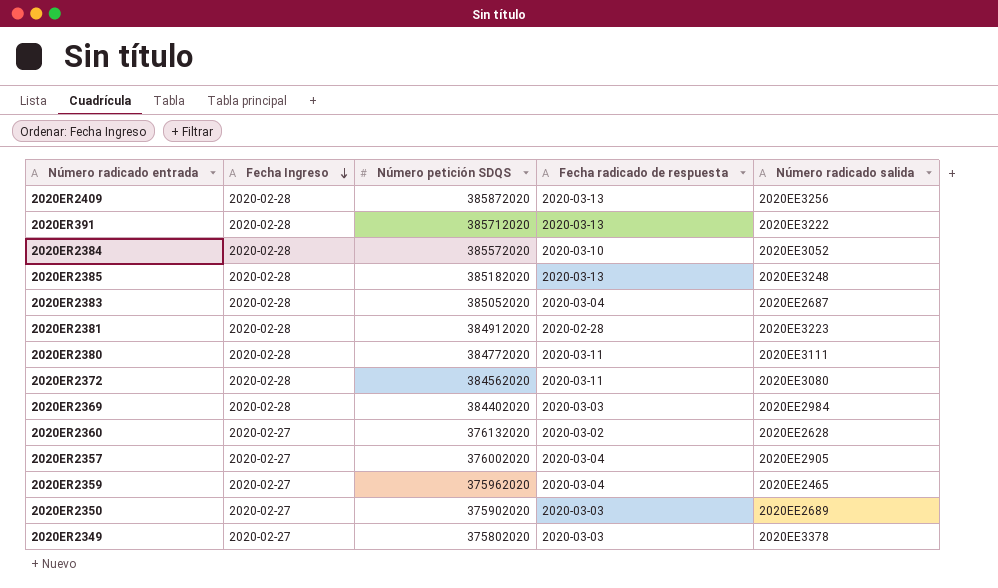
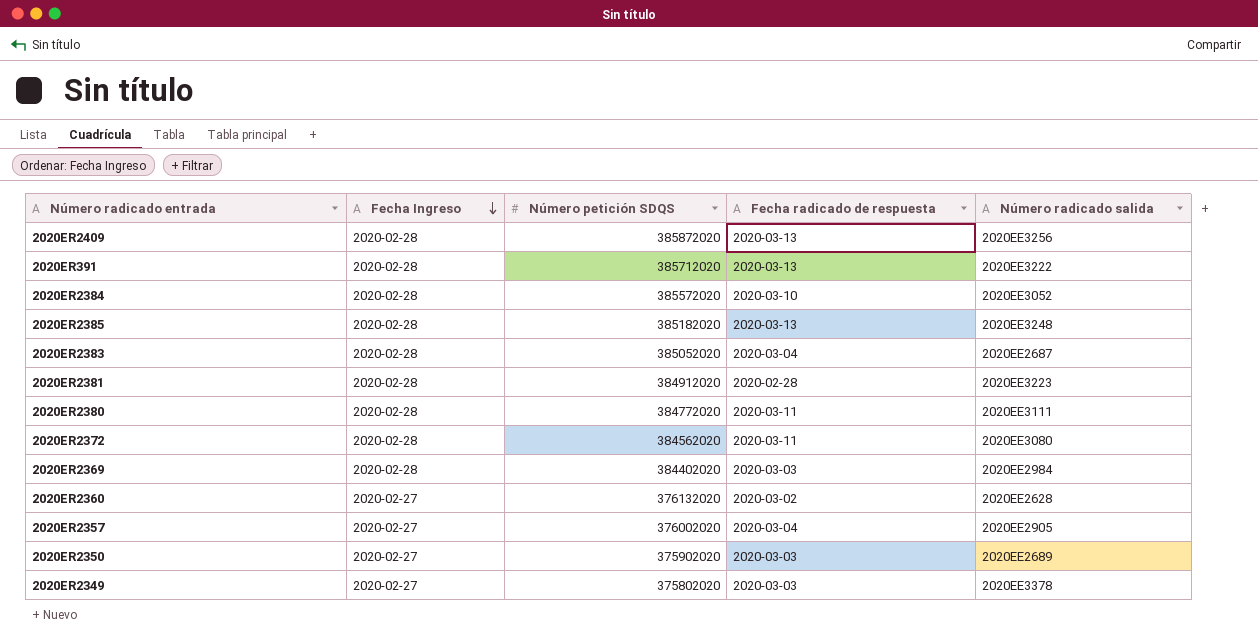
row 2020ER2359: 2020-02-27 | 375962020 | 2020-03-04 | 2020EE2465 -> none

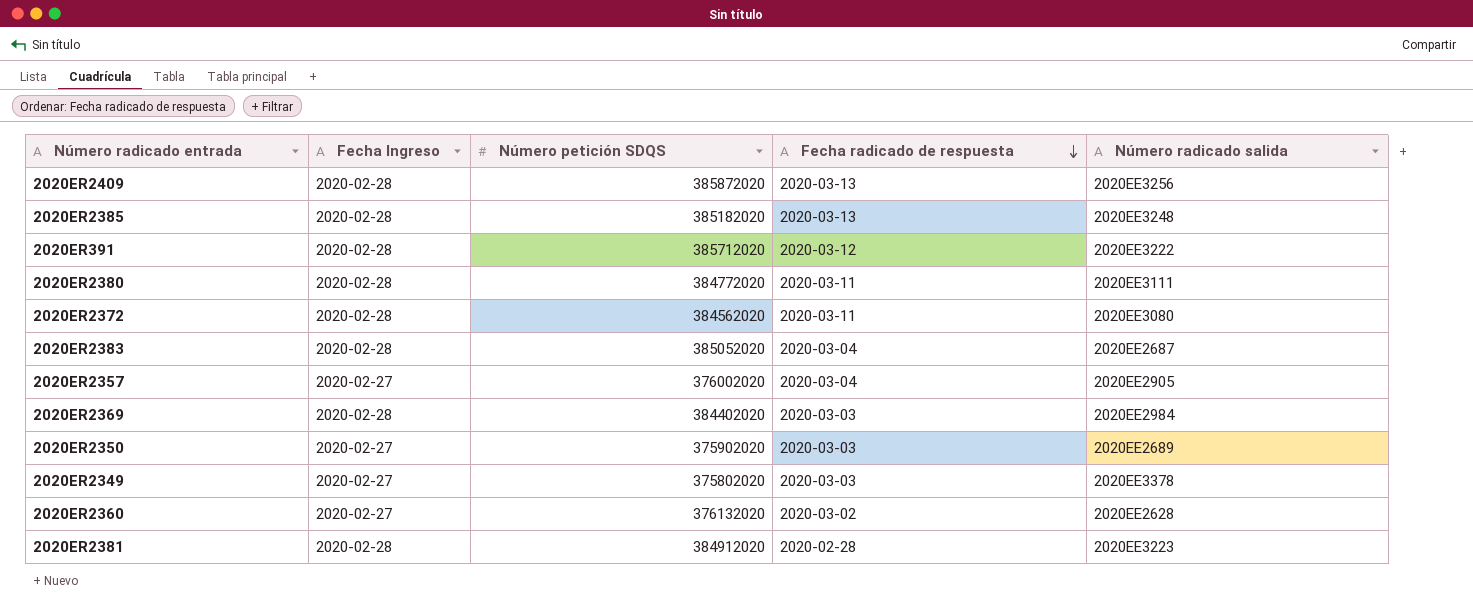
row order: Fecha Ingreso descending -> Fecha radicado de respuesta descending
row 2020ER2384: 2020-02-28 | 385572020 | 2020-03-10 | 2020EE3052 -> none
2020ER391 | Fecha radicado de respuesta: 2020-03-13 -> 2020-03-12

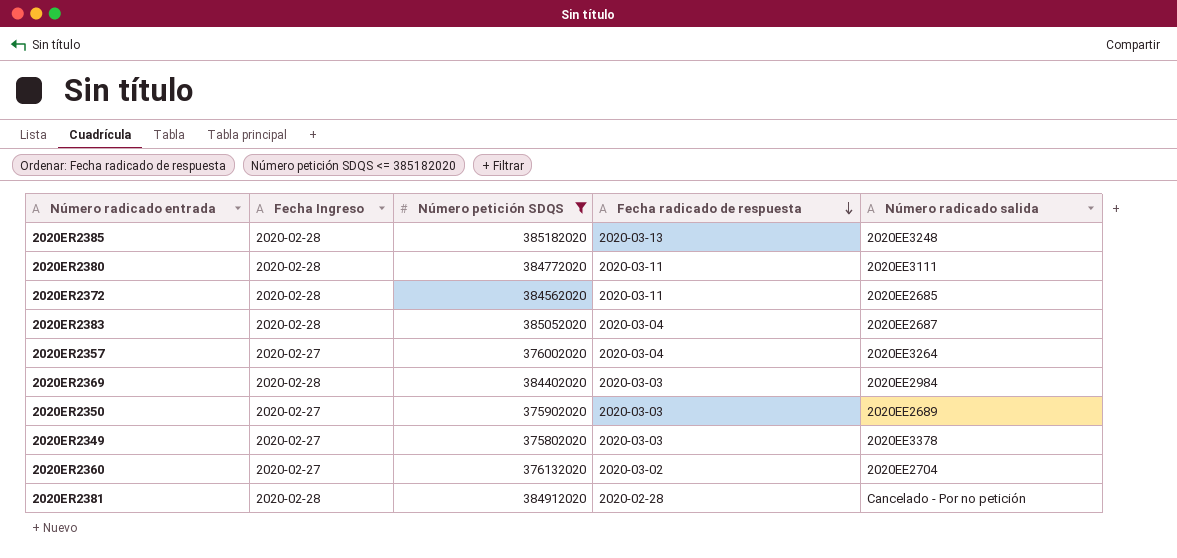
filter: none -> Número petición SDQS <= 385182020
2020ER2372 | Número radicado salida: 2020EE3080 -> 2020EE2685
2020ER2357 | Número radicado salida: 2020EE2905 -> 2020EE3264
2020ER2360 | Número radicado salida: 2020EE2628 -> 2020EE2704
2020ER2381 | Número radicado salida: 2020EE3223 -> Cancelado - Por no petición

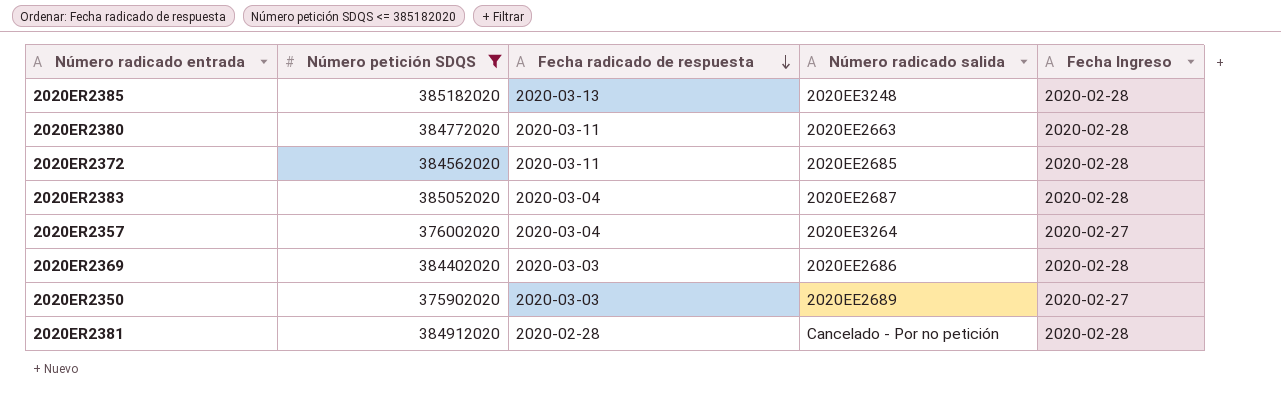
column Fecha Ingreso | position: 2 -> 5
row 2020ER2349: 2020-02-27 | 375802020 | 2020-03-03 | 2020EE3378 -> none
row 2020ER2360: 2020-02-27 | 376132020 | 2020-03-02 | 2020EE2704 -> none
2020ER2380 | Número radicado salida: 2020EE3111 -> 2020EE2663
2020ER2369 | Número radicado salida: 2020EE2984 -> 2020EE2686

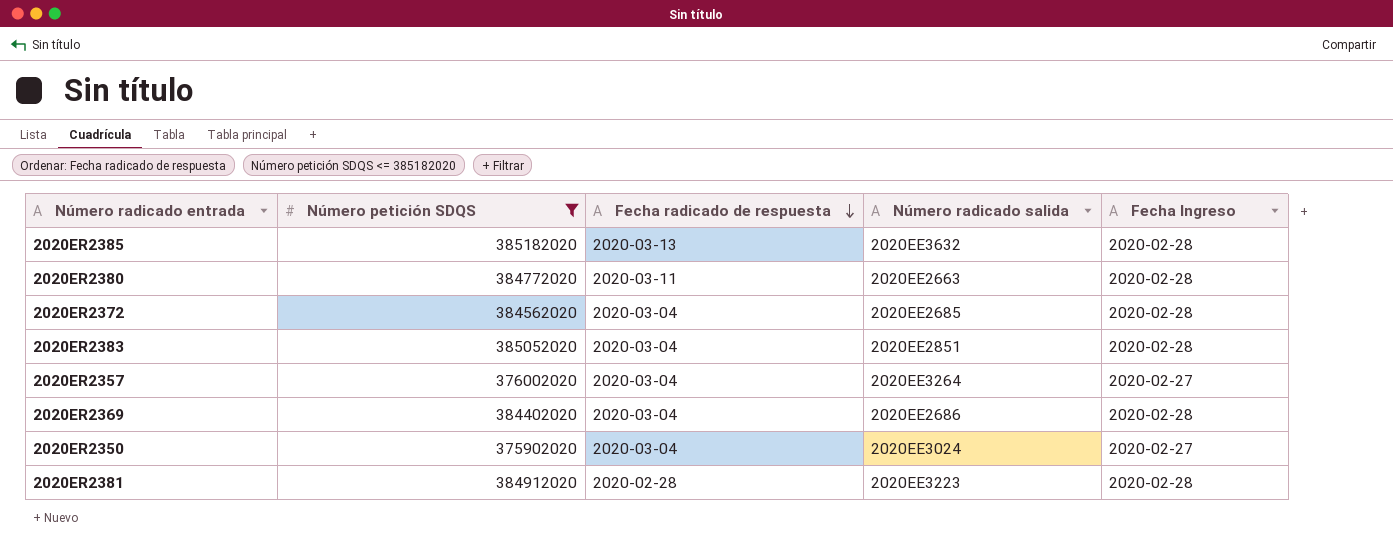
2020ER2385 | Número radicado salida: 2020EE3248 -> 2020EE3632
2020ER2372 | Fecha radicado de respuesta: 2020-03-11 -> 2020-03-04
2020ER2383 | Número radicado salida: 2020EE2687 -> 2020EE2851
2020ER2369 | Fecha radicado de respuesta: 2020-03-03 -> 2020-03-04
2020ER2350 | Fecha radicado de respuesta: 2020-03-03 -> 2020-03-04
2020ER2350 | Número radicado salida: 2020EE2689 -> 2020EE3024
2020ER2381 | Número radicado salida: Cancelado - Por no petición -> 2020EE3223

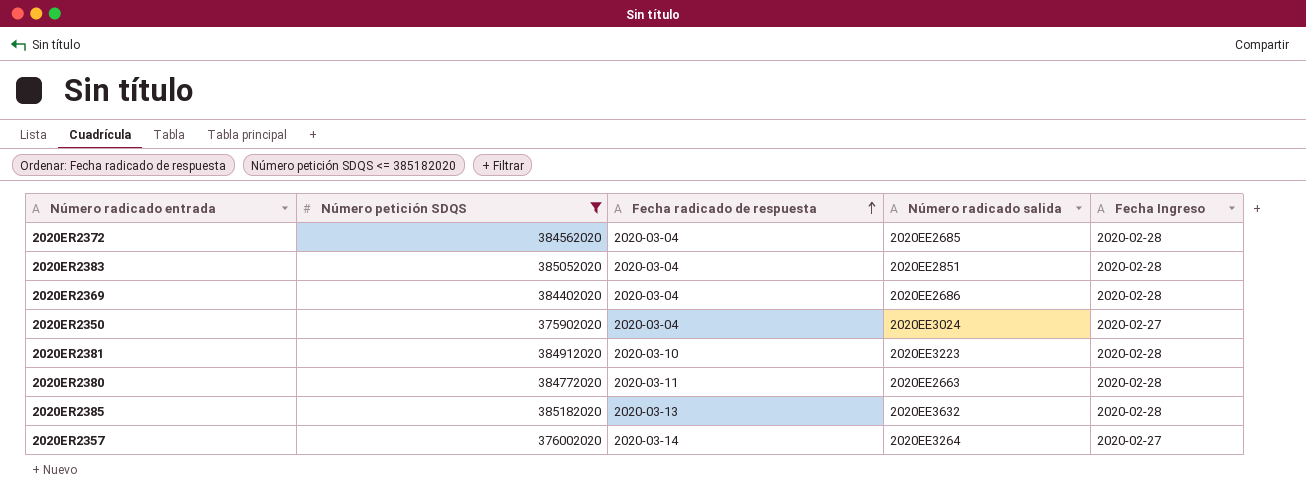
row order: Fecha radicado de respuesta descending -> Fecha radicado de respuesta ascending
2020ER2381 | Fecha radicado de respuesta: 2020-02-28 -> 2020-03-10
2020ER2357 | Fecha radicado de respuesta: 2020-03-04 -> 2020-03-14

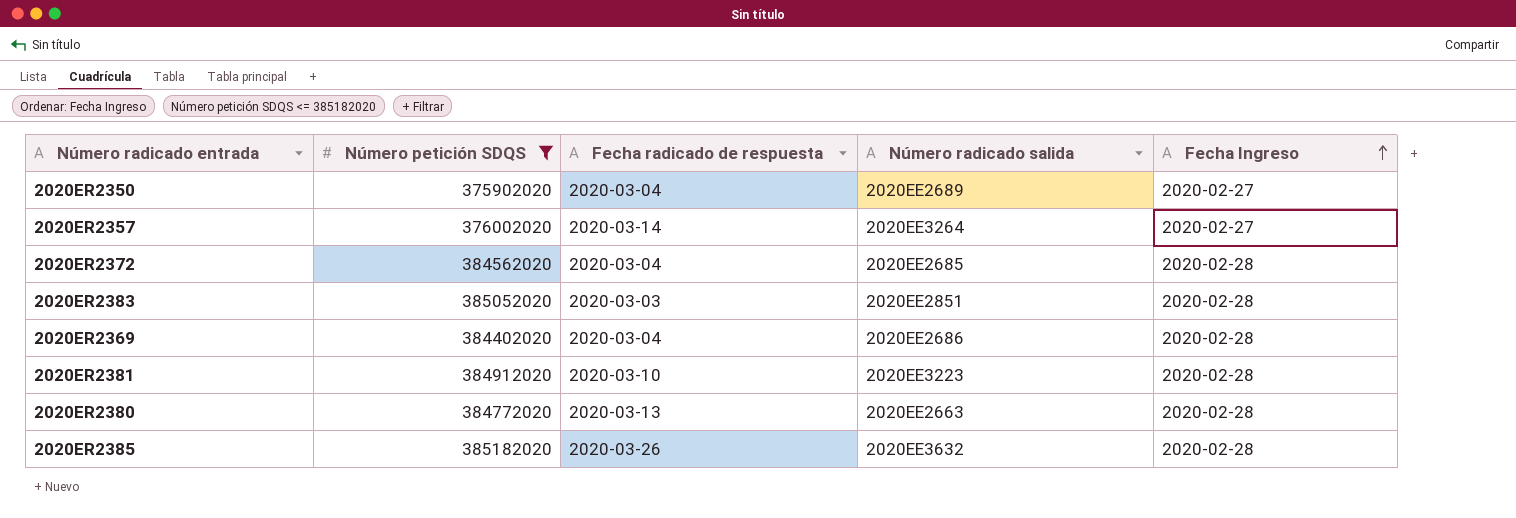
row order: Fecha radicado de respuesta ascending -> Fecha Ingreso ascending
2020ER2350 | Número radicado salida: 2020EE3024 -> 2020EE2689
2020ER2383 | Fecha radicado de respuesta: 2020-03-04 -> 2020-03-03
2020ER2380 | Fecha radicado de respuesta: 2020-03-11 -> 2020-03-13
2020ER2385 | Fecha radicado de respuesta: 2020-03-13 -> 2020-03-26

